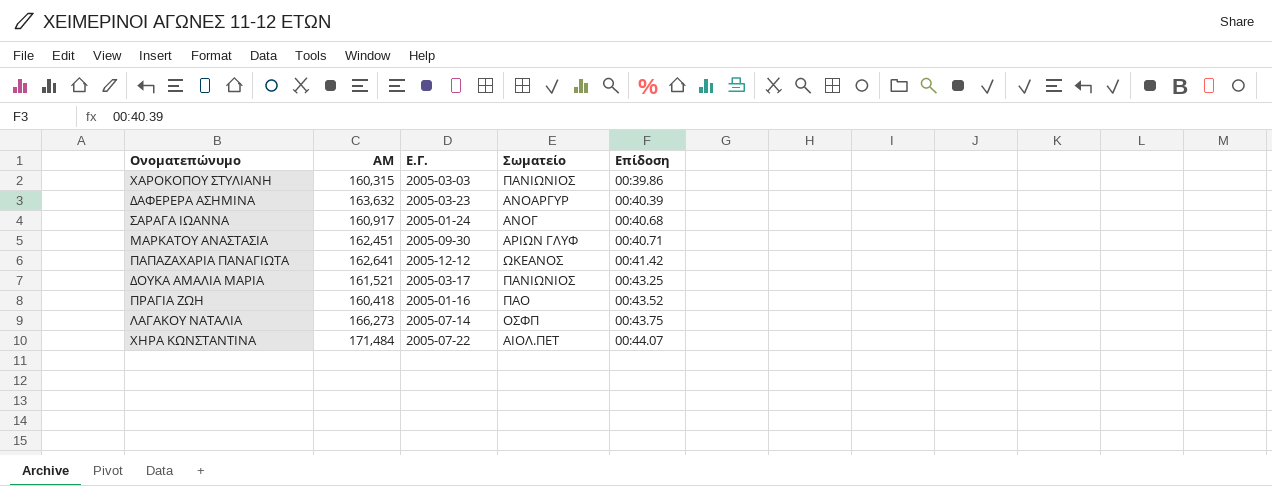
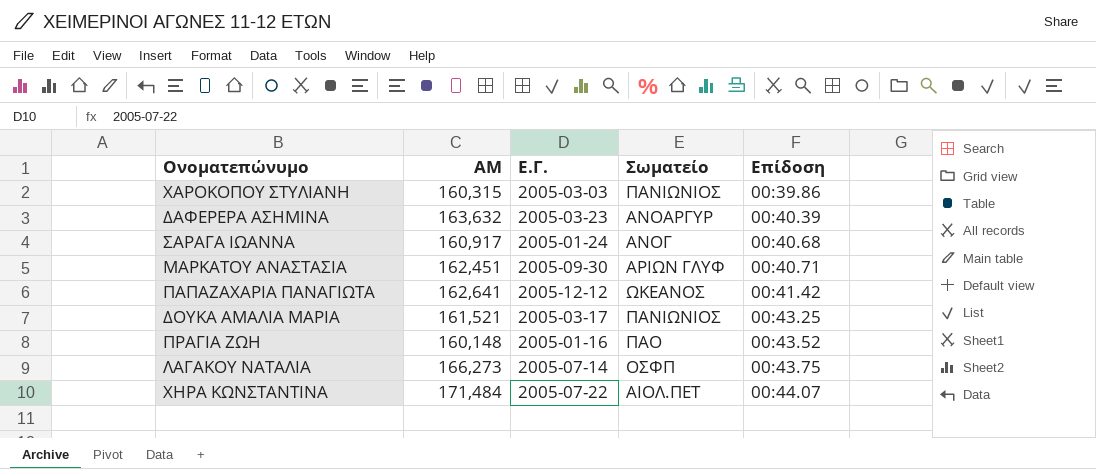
ΠΡΑΓΙΑ ΖΩΗ | ΑΜ: 160,418 -> 160,148

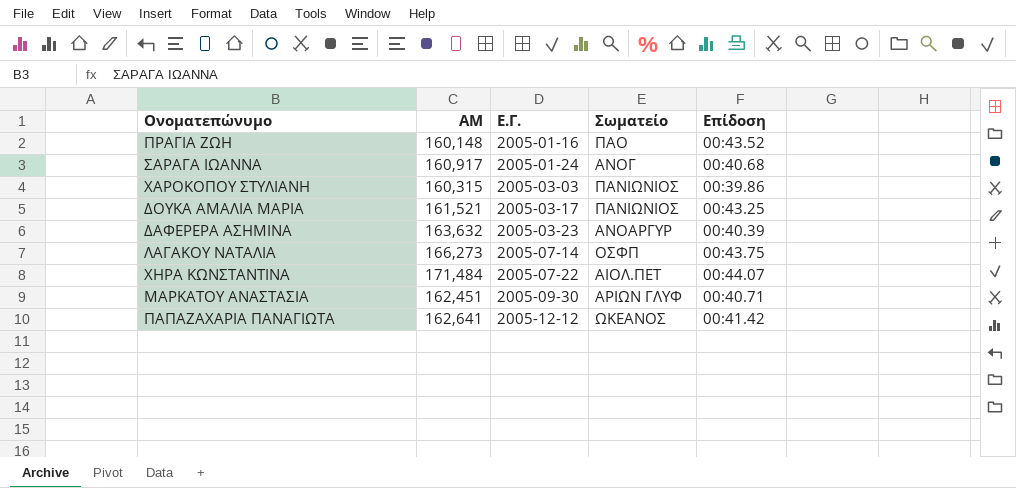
row order: Επίδοση ascending -> Ε.Γ. ascending

